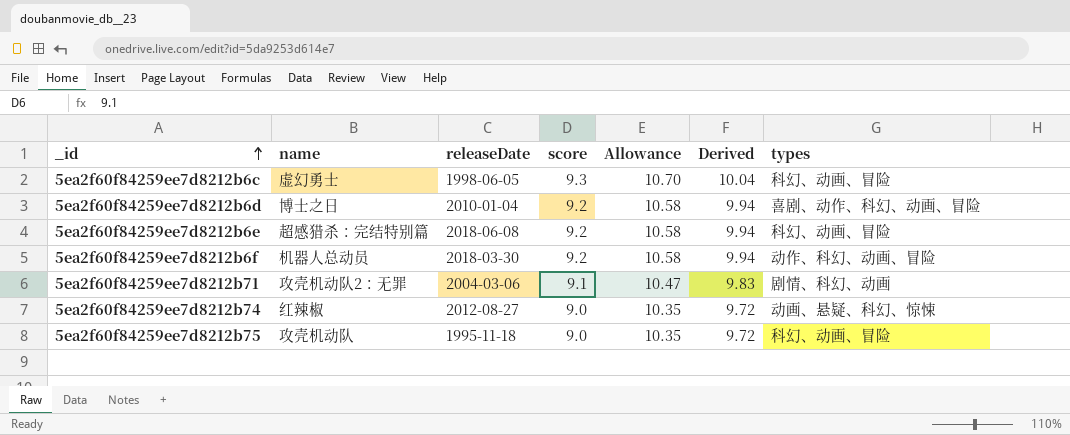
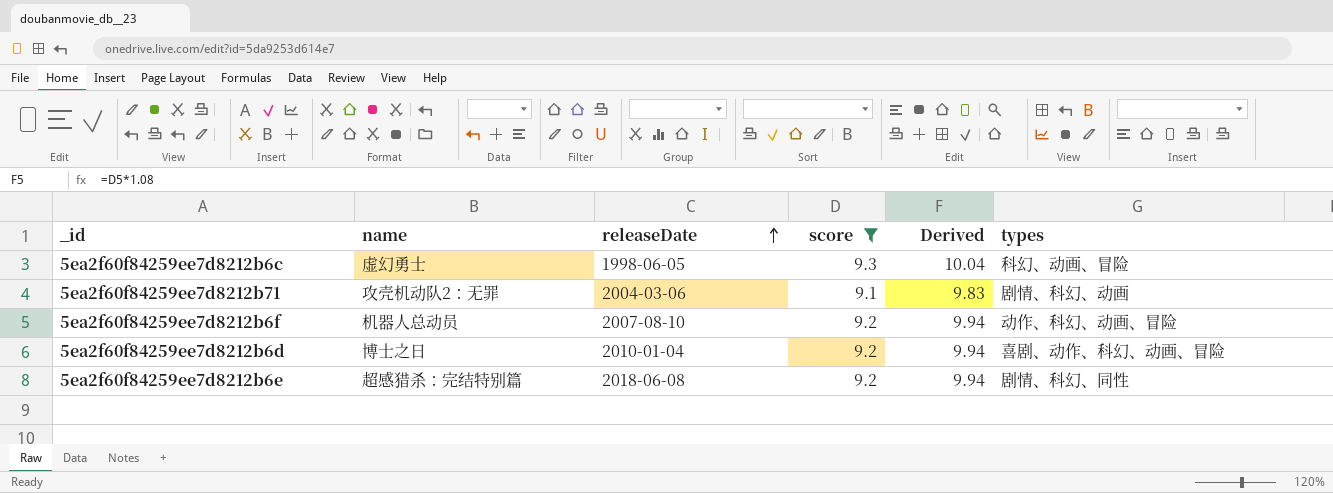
filter: none -> score != 9.0
row order: _id ascending -> releaseDate ascending
column Allowance | formula: [score] * 1.15 -> none
5ea2f60f84259ee7d8212b6f | releaseDate: 2018-03-30 -> 2007-08-10
5ea2f60f84259ee7d8212b6e | types: 科幻、动画、冒险 -> 剧情、科幻、同性

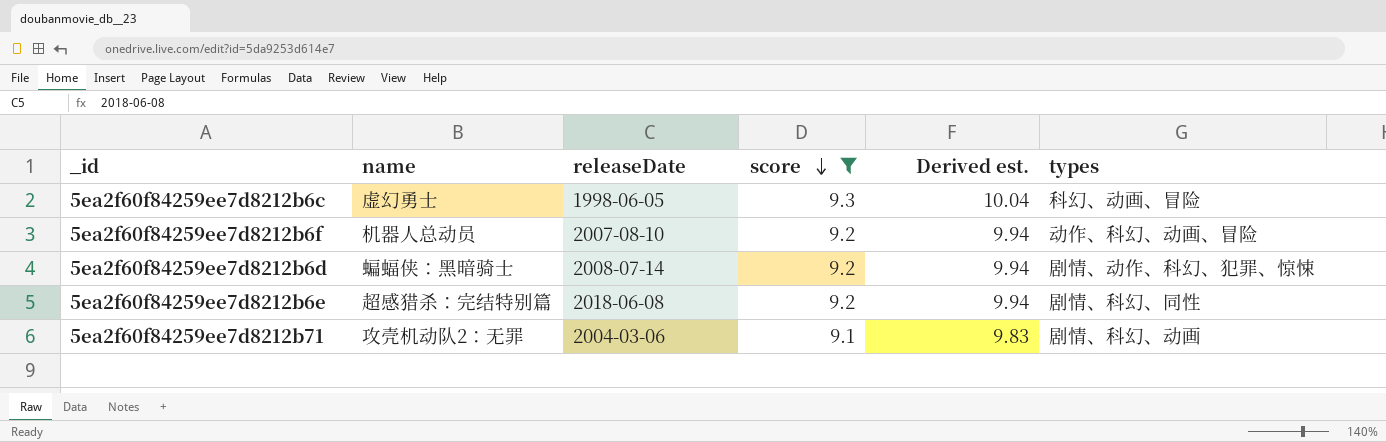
row order: releaseDate ascending -> score descending
column name: Derived -> Derived est.
5ea2f60f84259ee7d8212b6d | name: 博士之日 -> 蝙蝠侠：黑暗骑士
5ea2f60f84259ee7d8212b6d | releaseDate: 2010-01-04 -> 2008-07-14
5ea2f60f84259ee7d8212b6d | types: 喜剧、动作、科幻、动画、冒险 -> 剧情、动作、科幻、犯罪、惊悚

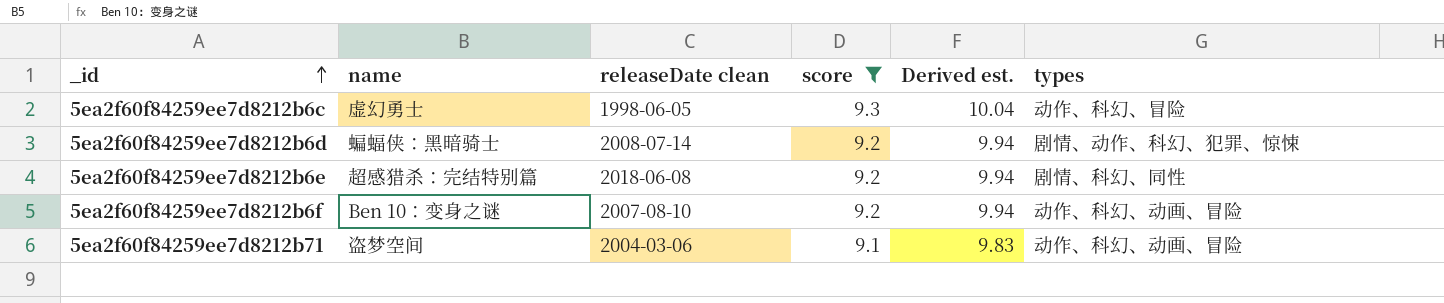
row order: score descending -> _id ascending
column name: releaseDate -> releaseDate clean
5ea2f60f84259ee7d8212b6c | types: 科幻、动画、冒险 -> 动作、科幻、冒险
5ea2f60f84259ee7d8212b6f | name: 机器人总动员 -> Ben 10：变身之谜
5ea2f60f84259ee7d8212b71 | name: 攻壳机动队2：无罪 -> 盗梦空间
5ea2f60f84259ee7d8212b71 | types: 剧情、科幻、动画 -> 动作、科幻、动画、冒险

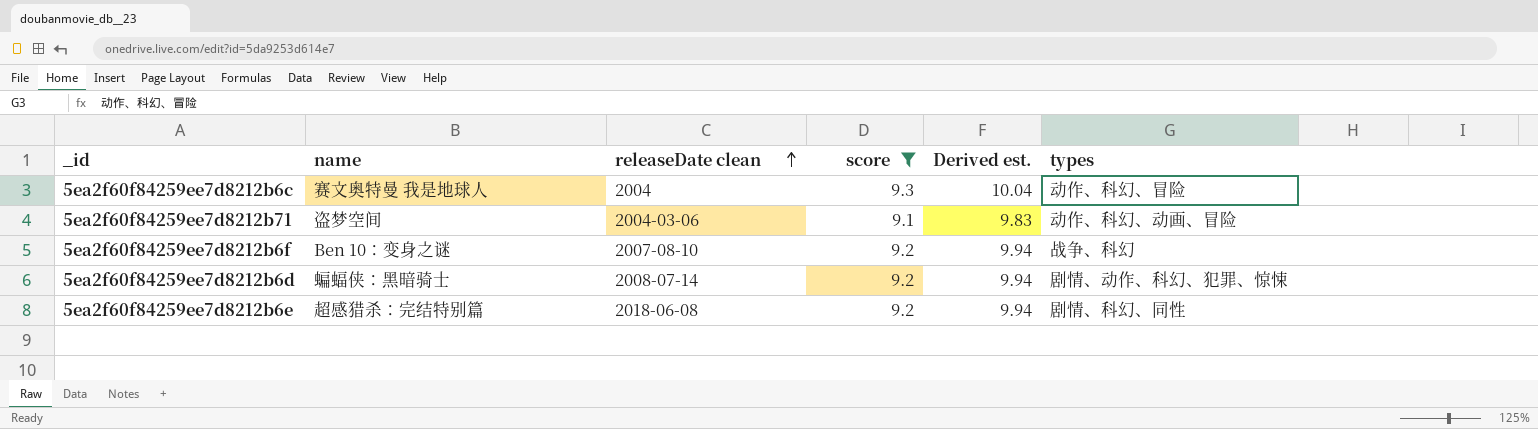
row order: _id ascending -> releaseDate clean ascending
5ea2f60f84259ee7d8212b6c | name: 虚幻勇士 -> 赛文奥特曼 我是地球人
5ea2f60f84259ee7d8212b6c | releaseDate clean: 1998-06-05 -> 2004
5ea2f60f84259ee7d8212b6f | types: 动作、科幻、动画、冒险 -> 战争、科幻

